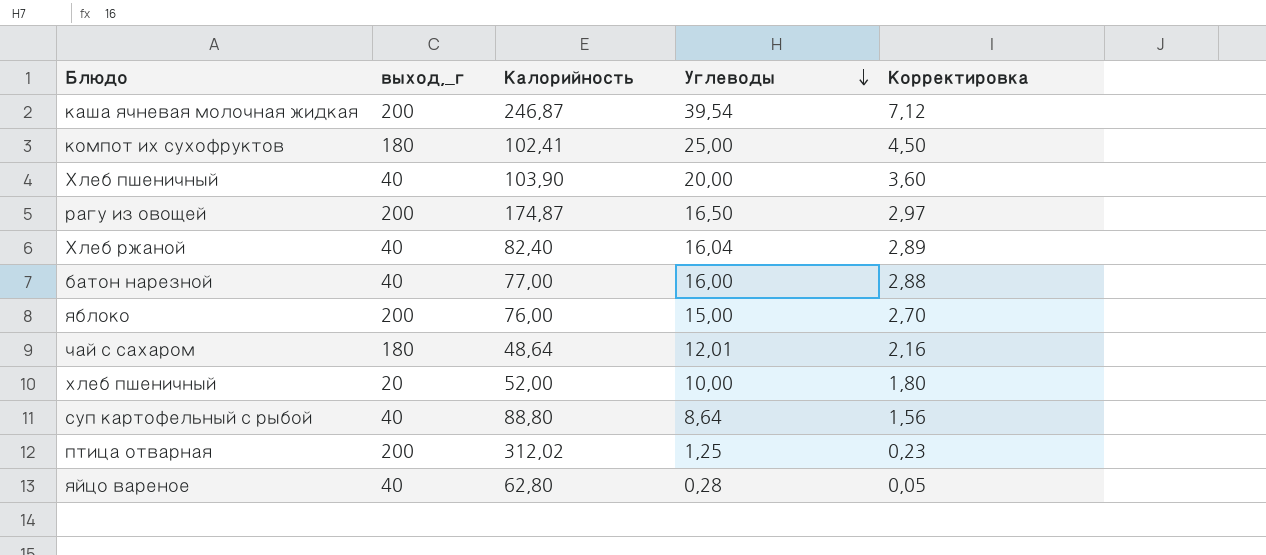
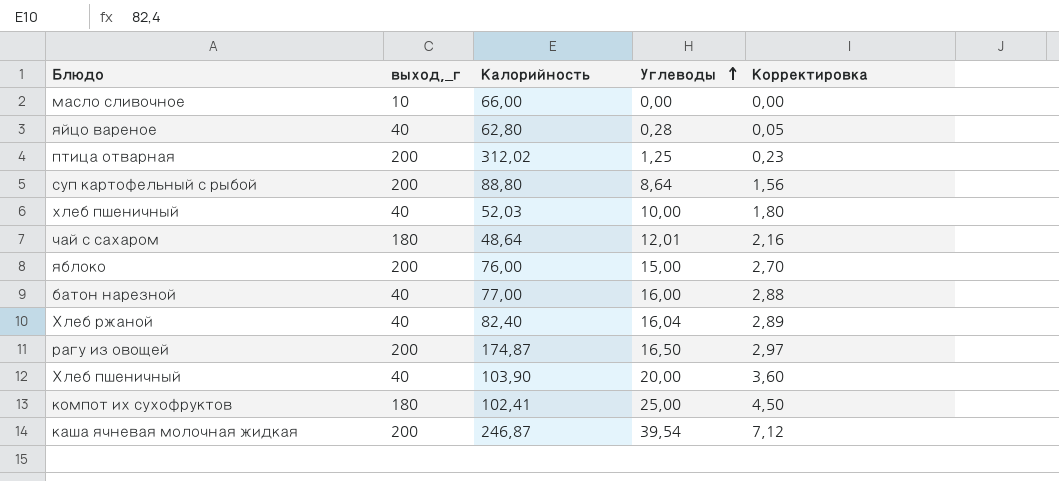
row order: Углеводы descending -> Углеводы ascending
row масло сливочное: none -> 10 | 66,00 | 0,00 | 0,00
суп картофельный с рыбой | выход,_г: 40 -> 200
хлеб пшеничный | выход,_г: 20 -> 40
хлеб пшеничный | Калорийность: 52,00 -> 52,03

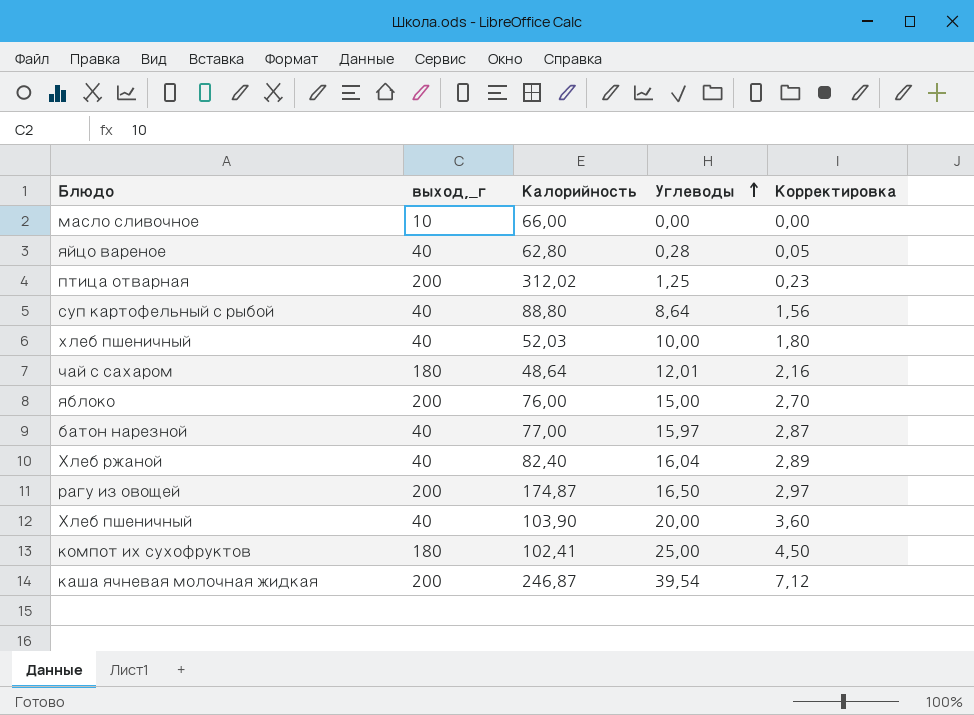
суп картофельный с рыбой | выход,_г: 200 -> 40
батон нарезной | Углеводы: 16,00 -> 15,97
батон нарезной | Корректировка: 2,88 -> 2,87

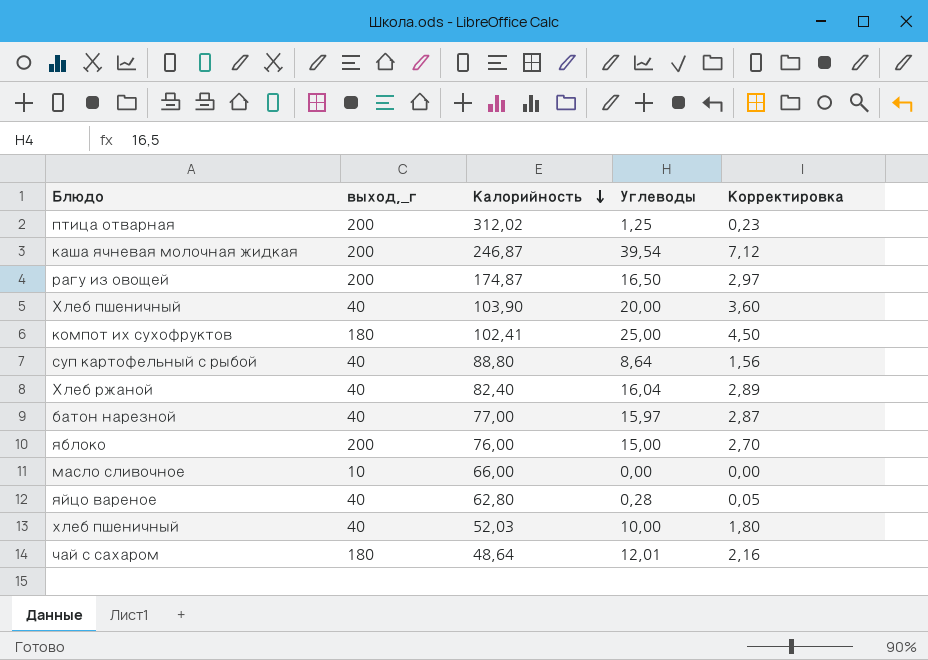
row order: Углеводы ascending -> Калорийность descending

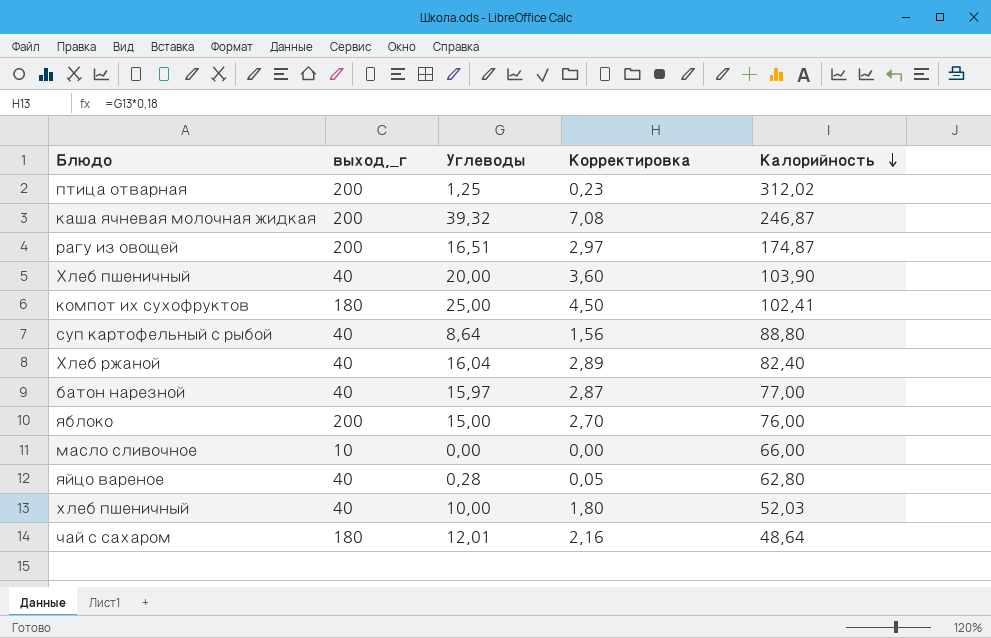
column Калорийность | position: 3 -> 5
каша ячневая молочная жидкая | Углеводы: 39,54 -> 39,32
каша ячневая молочная жидкая | Корректировка: 7,12 -> 7,08
рагу из овощей | Углеводы: 16,50 -> 16,51

